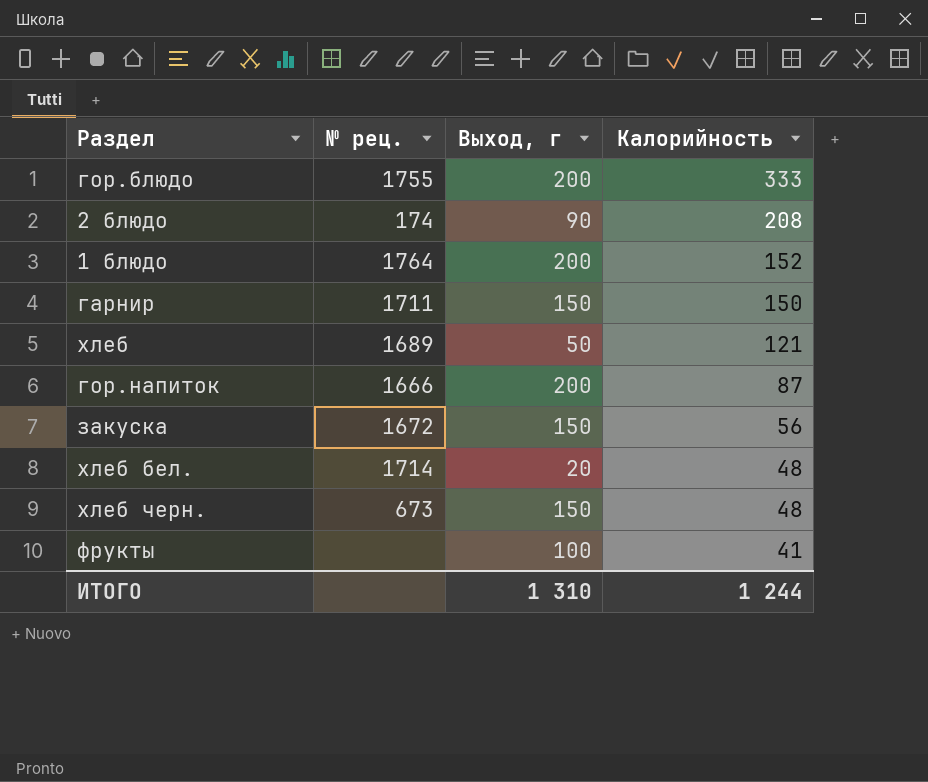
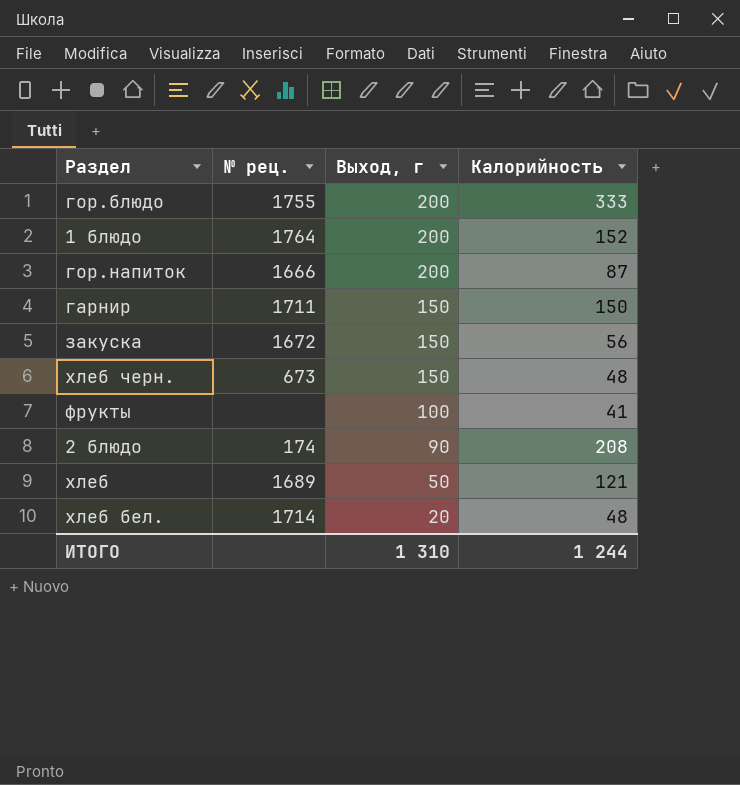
row order: Калорийность descending -> Выход, г descending

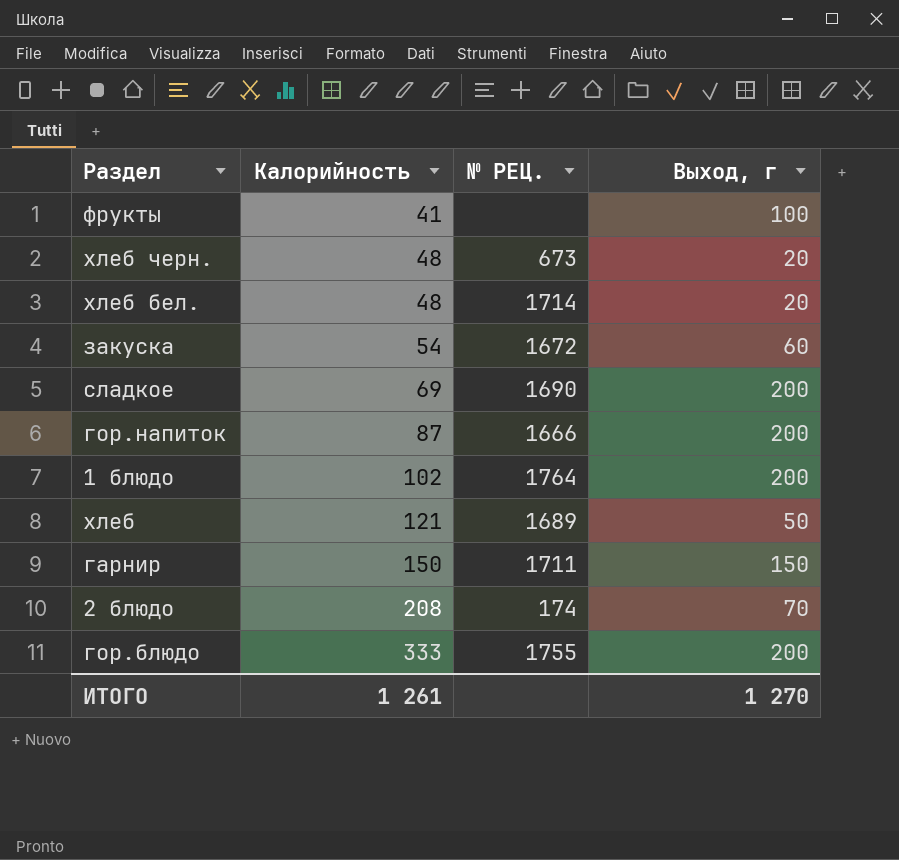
row order: Выход, г descending -> Калорийность ascending
column Калорийность | position: 4 -> 2
column name: № рец. -> № РЕЦ.
хлеб черн. | Выход, г: 150 -> 20
закуска | Калорийность: 56 -> 54
закуска | Выход, г: 150 -> 60
row сладкое: none -> 69 | 1690 | 200
1 блюдо | Калорийность: 152 -> 102
2 блюдо | Выход, г: 90 -> 70
ИТОГО | Калорийность: 1 244 -> 1 261
ИТОГО | Выход, г: 1 310 -> 1 270

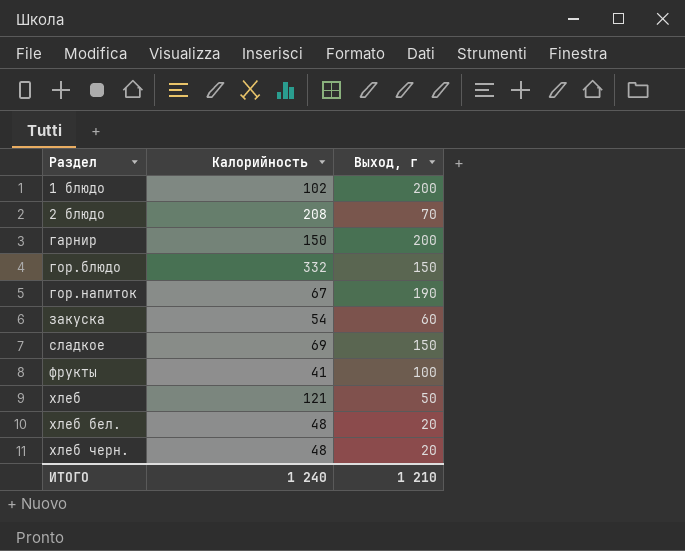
row order: Калорийность ascending -> Раздел ascending
column № РЕЦ. | position: 3 -> none
гарнир | Выход, г: 150 -> 200
гор.блюдо | Калорийность: 333 -> 332
гор.блюдо | Выход, г: 200 -> 150
гор.напиток | Калорийность: 87 -> 67
гор.напиток | Выход, г: 200 -> 190
сладкое | Выход, г: 200 -> 150
ИТОГО | Калорийность: 1 261 -> 1 240
ИТОГО | Выход, г: 1 270 -> 1 210

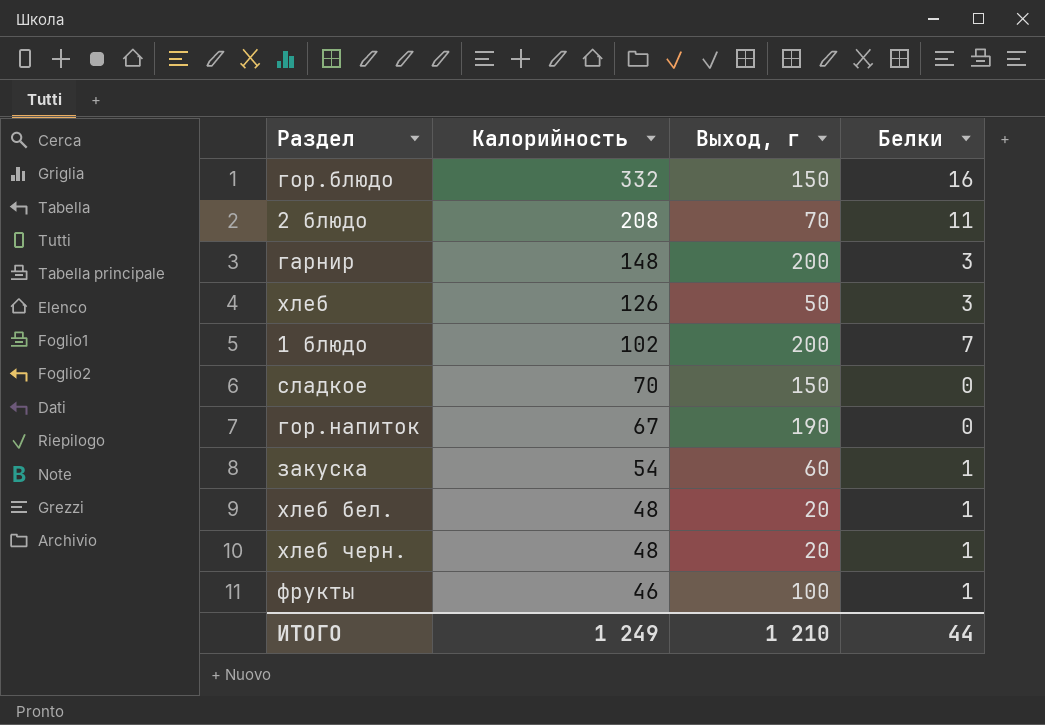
row order: Раздел ascending -> Калорийность descending
column Белки | position: none -> 4
гарнир | Калорийность: 150 -> 148
хлеб | Калорийность: 121 -> 126
сладкое | Калорийность: 69 -> 70
фрукты | Калорийность: 41 -> 46
ИТОГО | Калорийность: 1 240 -> 1 249

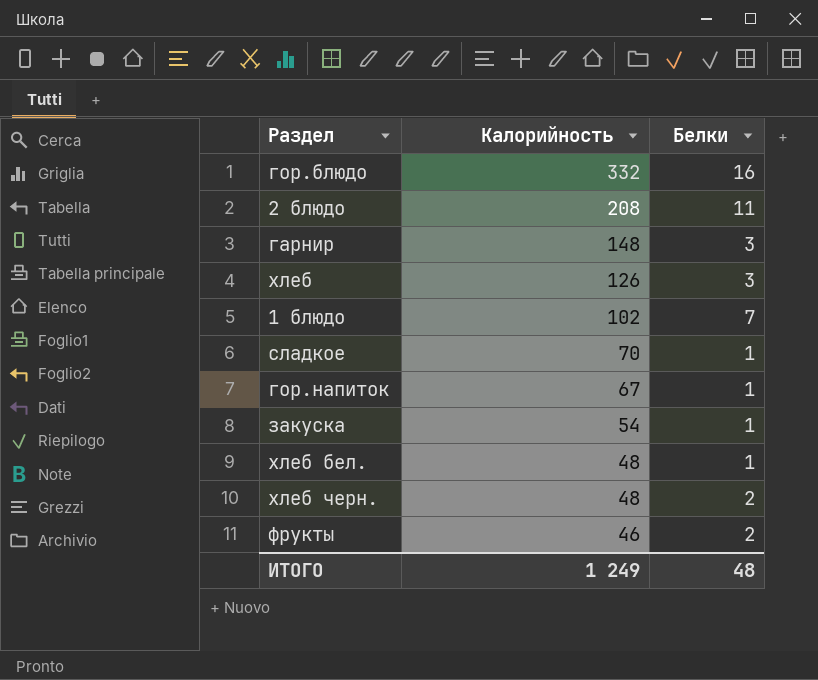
column Выход, г | position: 3 -> none
сладкое | Белки: 0 -> 1
гор.напиток | Белки: 0 -> 1
хлеб черн. | Белки: 1 -> 2
фрукты | Белки: 1 -> 2
ИТОГО | Белки: 44 -> 48

